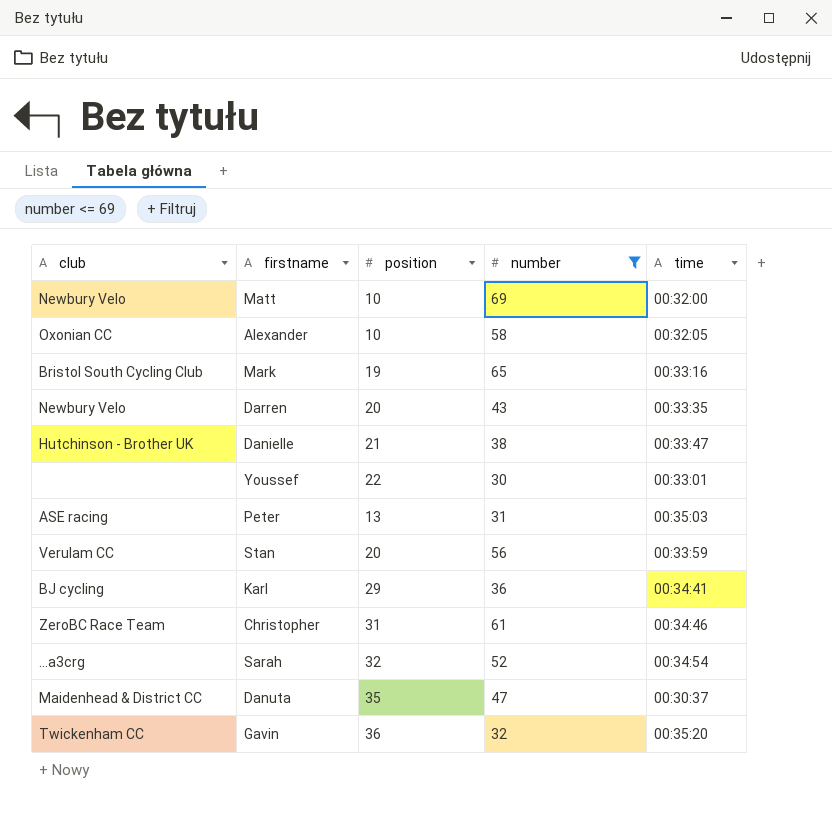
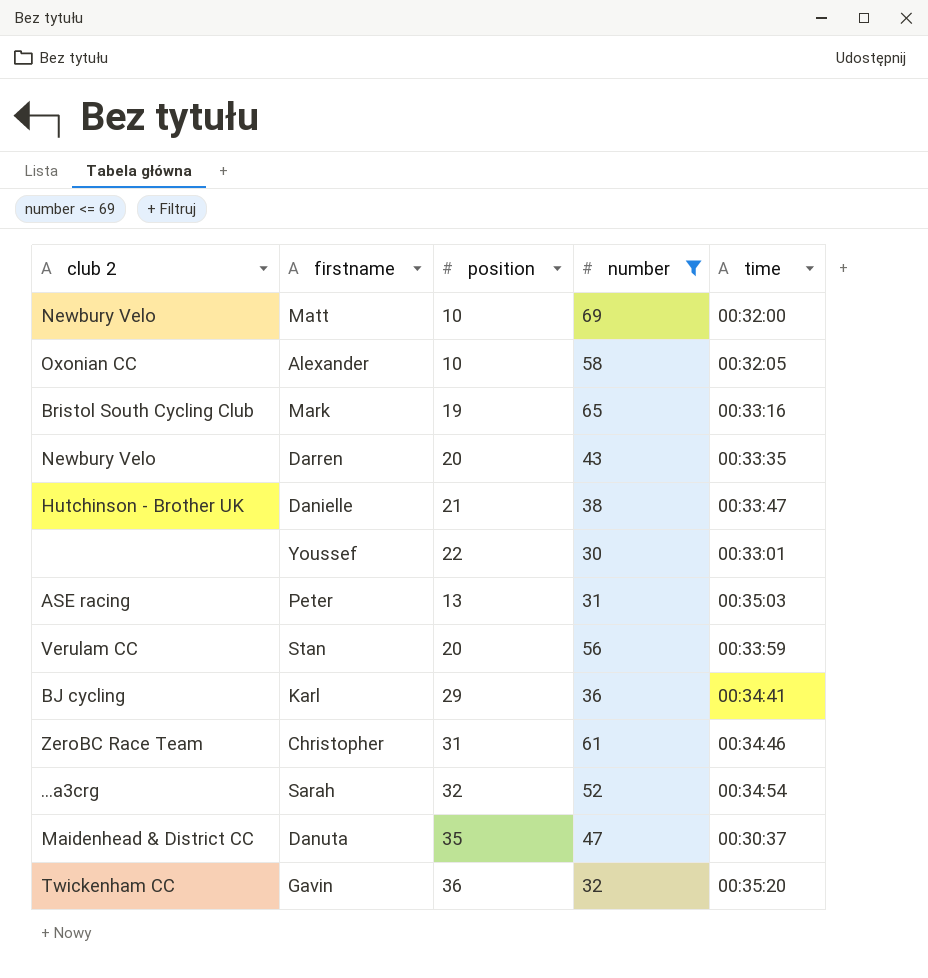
column name: club -> club 2

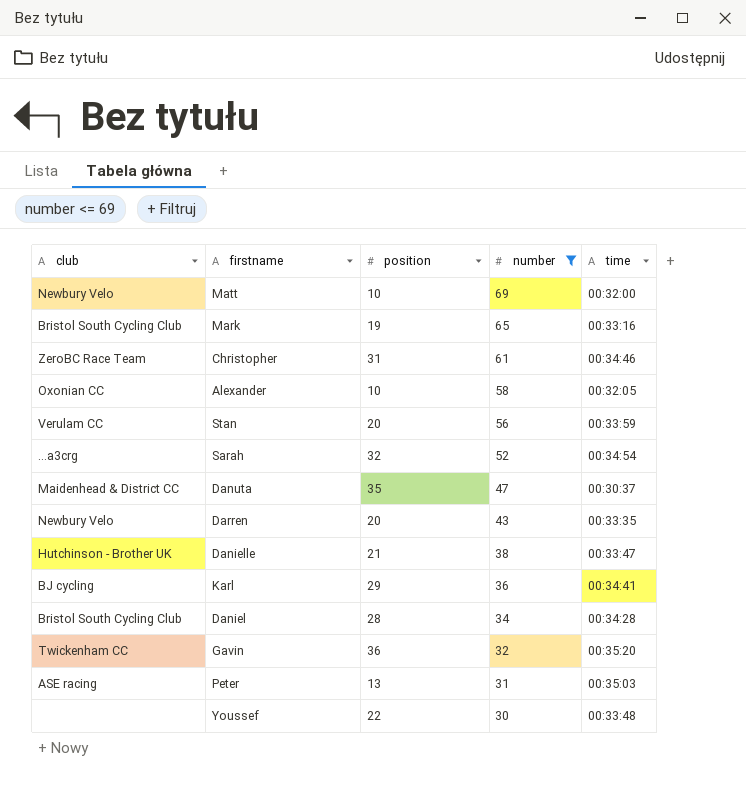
row order: none -> number descending
column name: club 2 -> club
row Daniel: none -> Bristol South Cycling Club | 28 | 34 | 00:34:28
Youssef | time: 00:33:01 -> 00:33:48

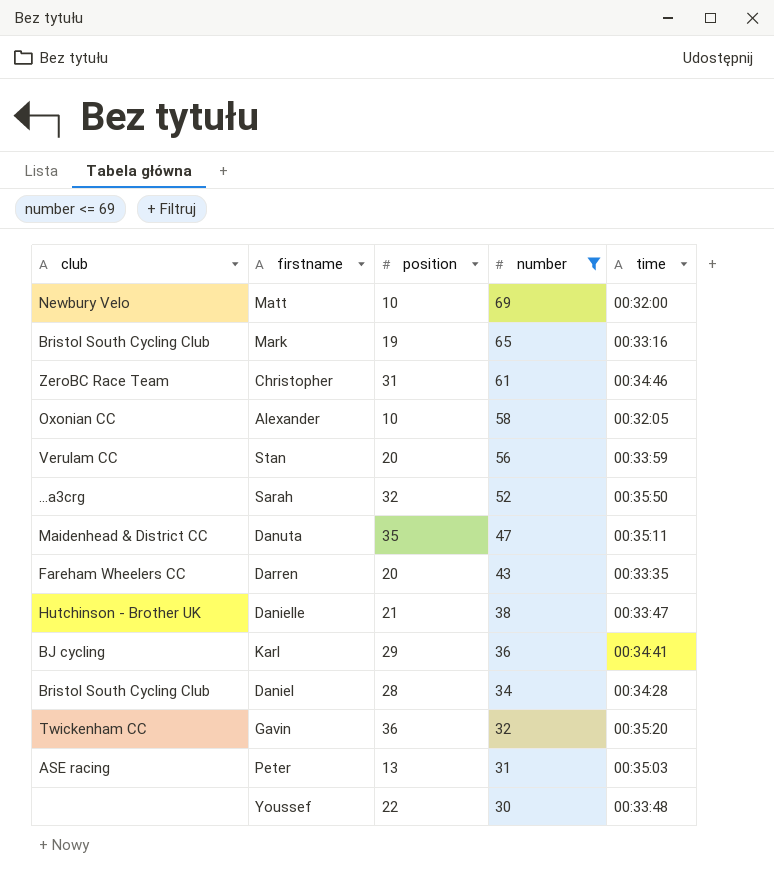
Sarah | time: 00:34:54 -> 00:35:50
Danuta | time: 00:30:37 -> 00:35:11
Darren | club: Newbury Velo -> Fareham Wheelers CC

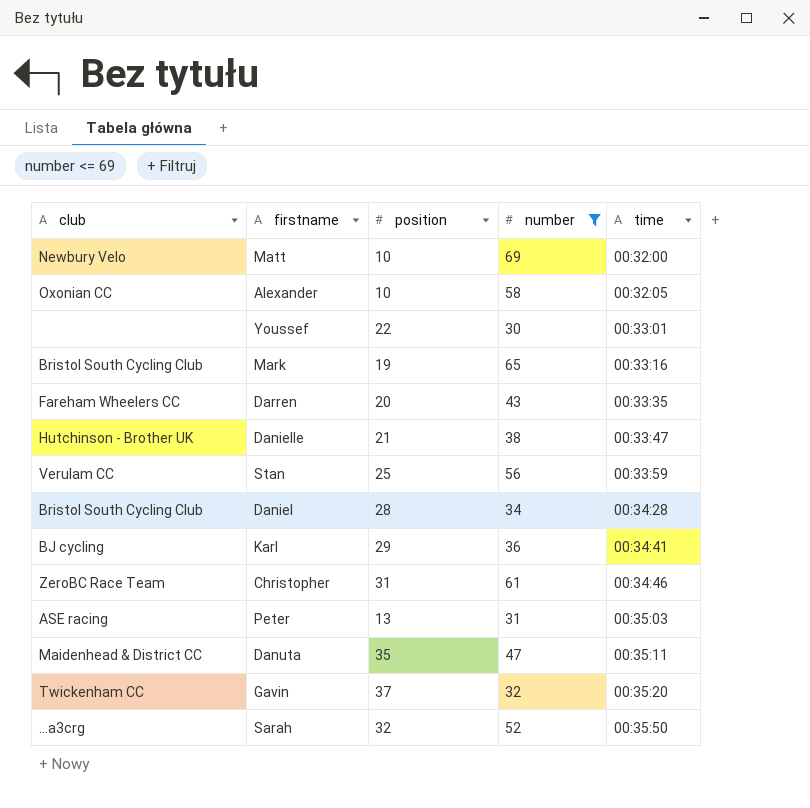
row order: number descending -> time ascending
Youssef | time: 00:33:48 -> 00:33:01
Stan | position: 20 -> 25
Gavin | position: 36 -> 37

